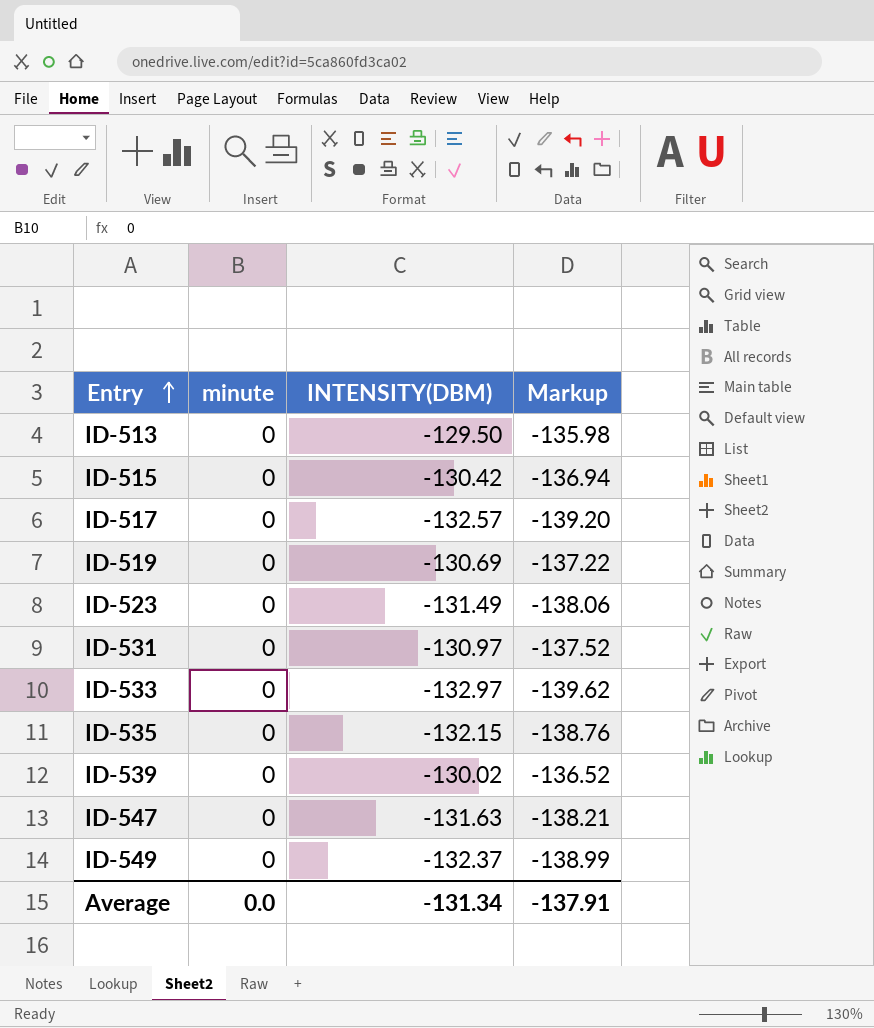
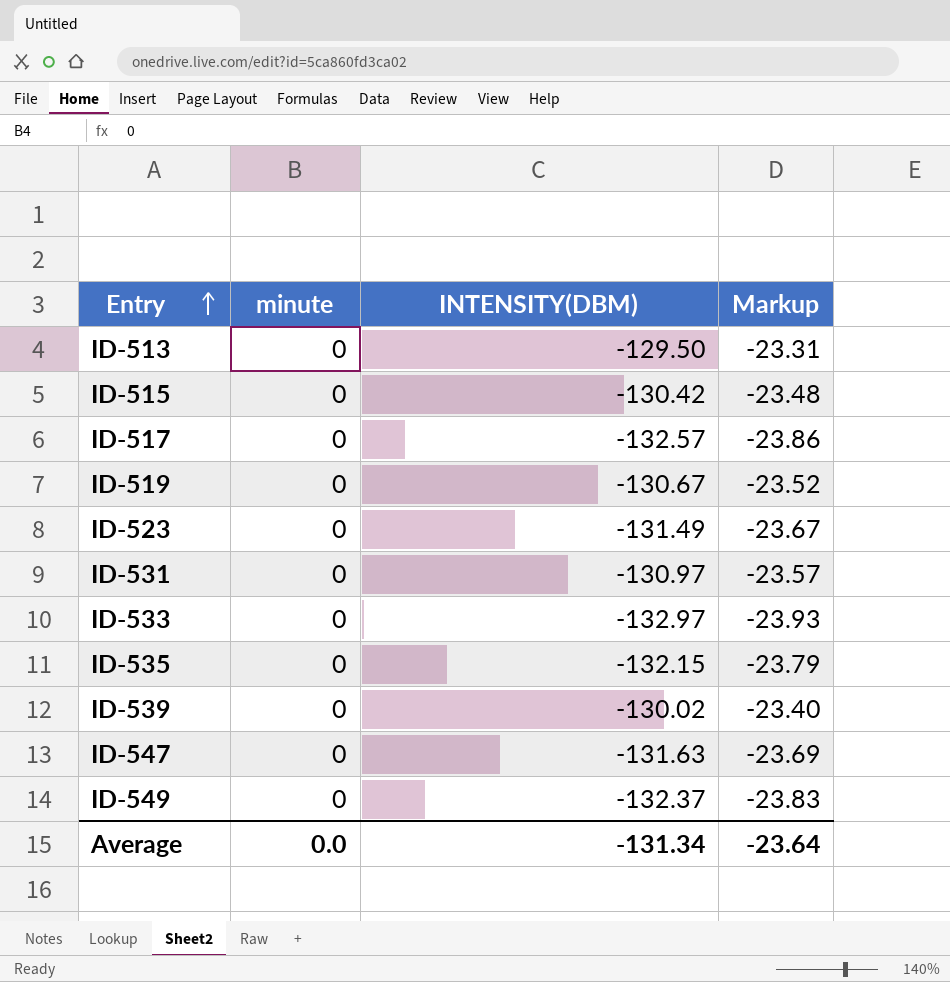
column Markup | formula: [INTENSITY(DBM)] * 1.05 -> [INTENSITY(DBM)] * 0.18
ID-519 | INTENSITY(DBM): -130.69 -> -130.67
Average | Markup: -137.91 -> -23.64

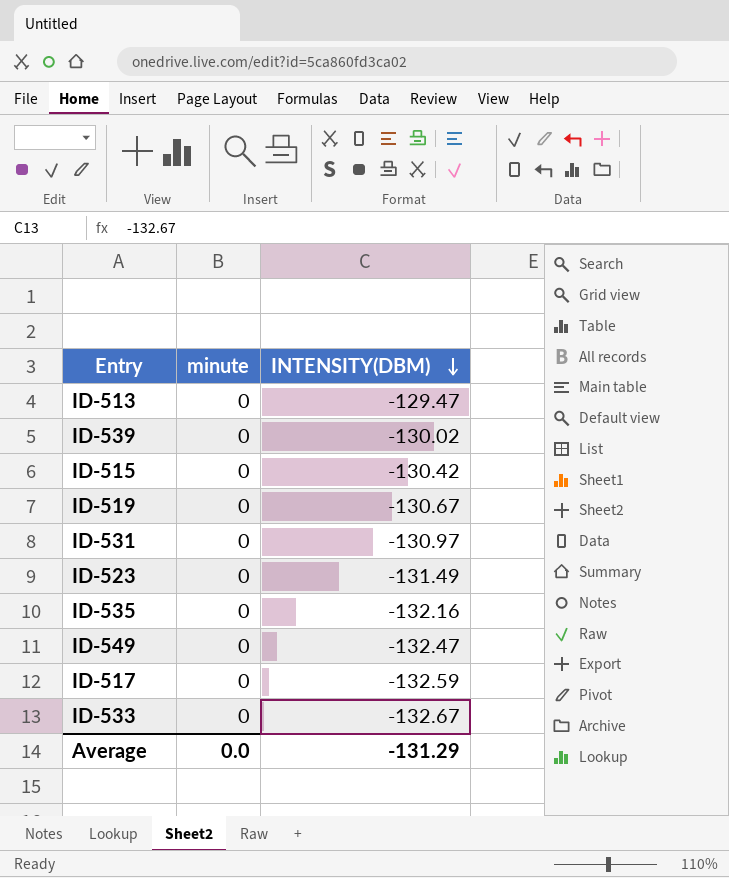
row order: Entry ascending -> INTENSITY(DBM) descending
column Markup | formula: [INTENSITY(DBM)] * 0.18 -> none
row ID-547: 0 | -131.63 | -23.69 -> none
ID-513 | INTENSITY(DBM): -129.50 -> -129.47
ID-535 | INTENSITY(DBM): -132.15 -> -132.16
ID-549 | INTENSITY(DBM): -132.37 -> -132.47
ID-517 | INTENSITY(DBM): -132.57 -> -132.59
ID-533 | INTENSITY(DBM): -132.97 -> -132.67
Average | INTENSITY(DBM): -131.34 -> -131.29

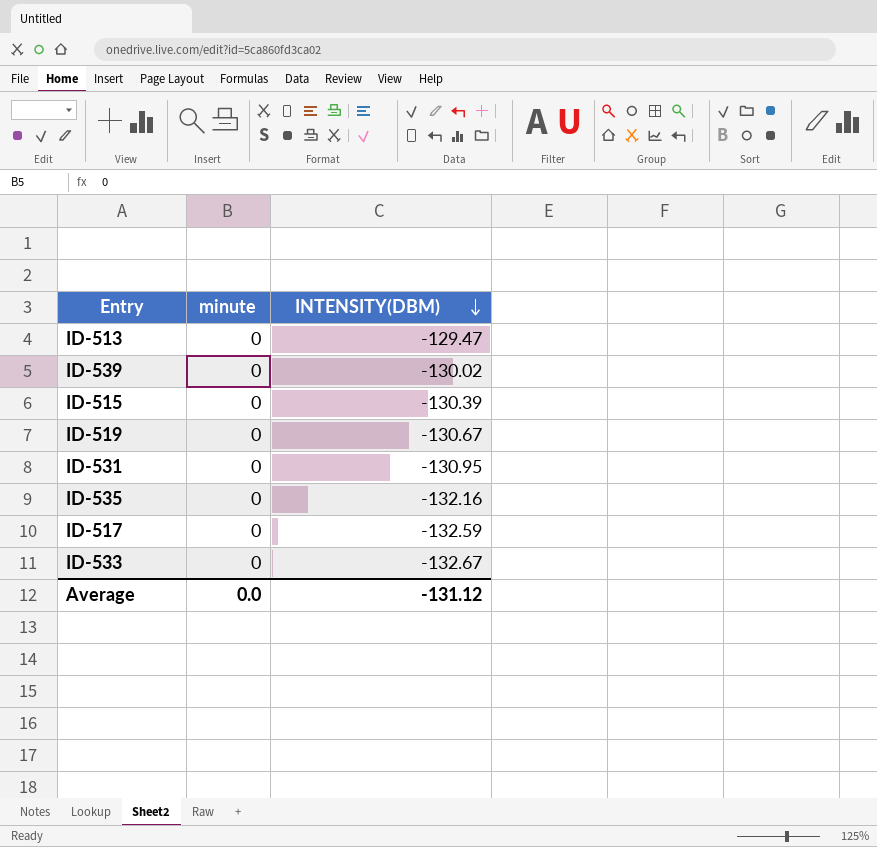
row ID-523: 0 | -131.49 -> none
row ID-549: 0 | -132.47 -> none
ID-515 | INTENSITY(DBM): -130.42 -> -130.39
ID-531 | INTENSITY(DBM): -130.97 -> -130.95
Average | INTENSITY(DBM): -131.29 -> -131.12

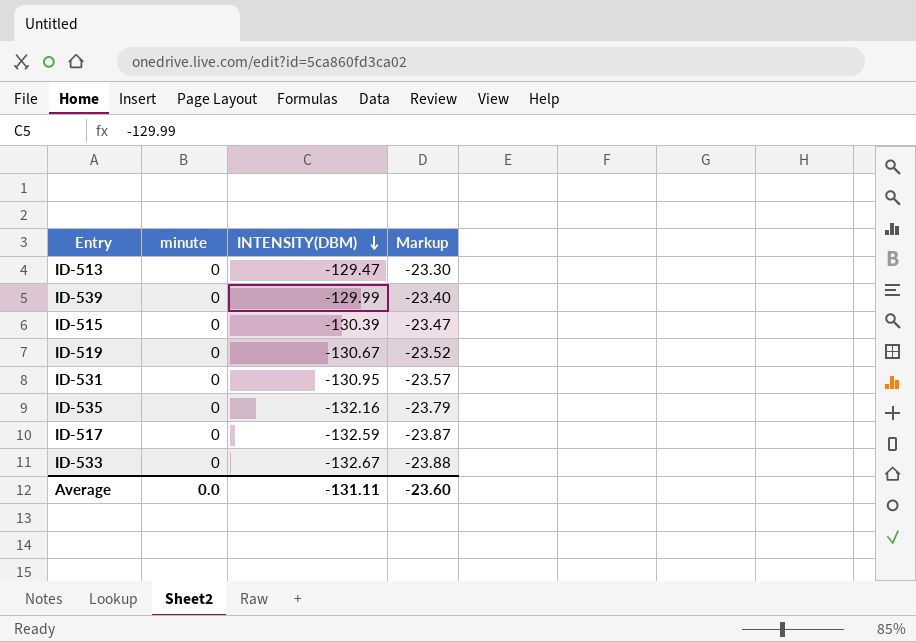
column Markup | formula: none -> [INTENSITY(DBM)] * 0.18
ID-539 | INTENSITY(DBM): -130.02 -> -129.99
Average | INTENSITY(DBM): -131.12 -> -131.11

